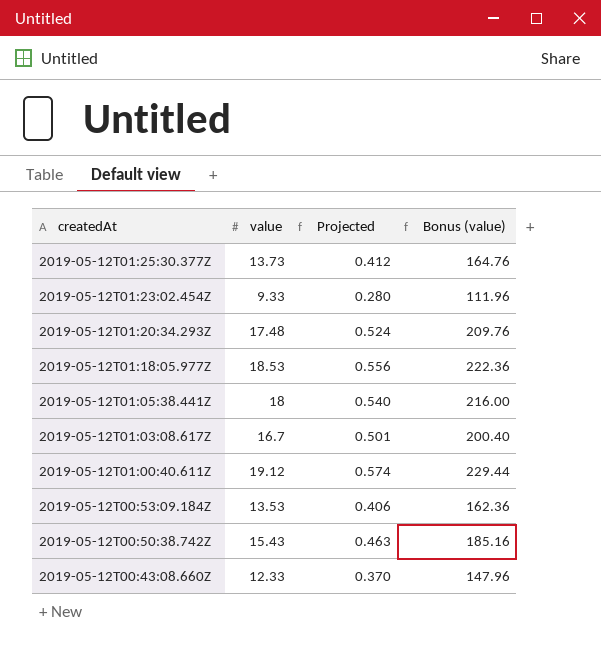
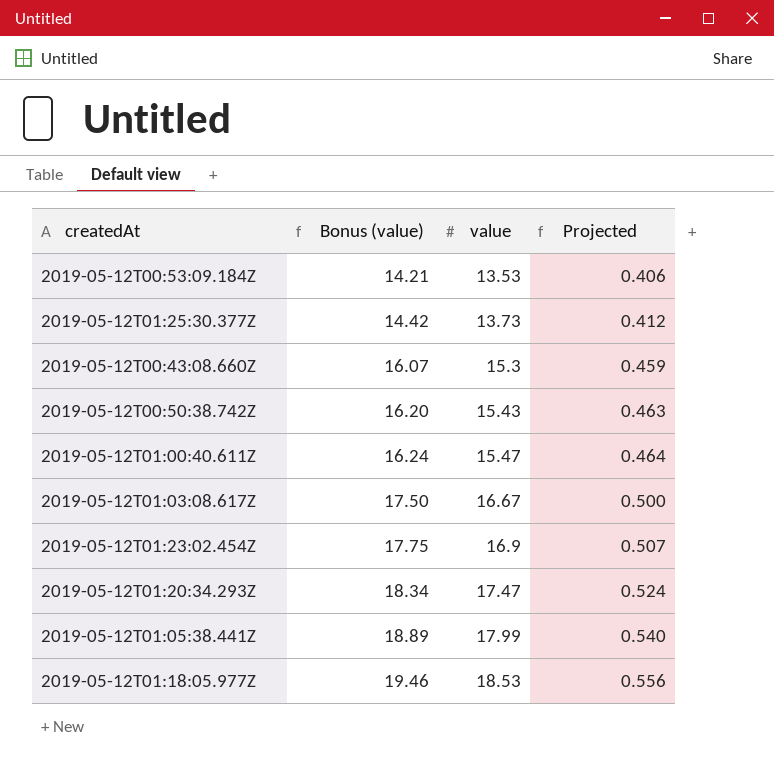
row order: createdAt descending -> Bonus (value) ascending
column Bonus (value) | formula: [value] * 12 -> [value] * 1.05
column Bonus (value) | position: 4 -> 2
2019-05-12T00:43:08.660Z | value: 12.33 -> 15.3
2019-05-12T00:43:08.660Z | Projected: 0.370 -> 0.459
2019-05-12T01:00:40.611Z | value: 19.12 -> 15.47
2019-05-12T01:00:40.611Z | Projected: 0.574 -> 0.464
2019-05-12T01:03:08.617Z | value: 16.7 -> 16.67
2019-05-12T01:03:08.617Z | Projected: 0.501 -> 0.500
2019-05-12T01:23:02.454Z | value: 9.33 -> 16.9
2019-05-12T01:23:02.454Z | Projected: 0.280 -> 0.507
2019-05-12T01:20:34.293Z | value: 17.48 -> 17.47
2019-05-12T01:05:38.441Z | value: 18 -> 17.99

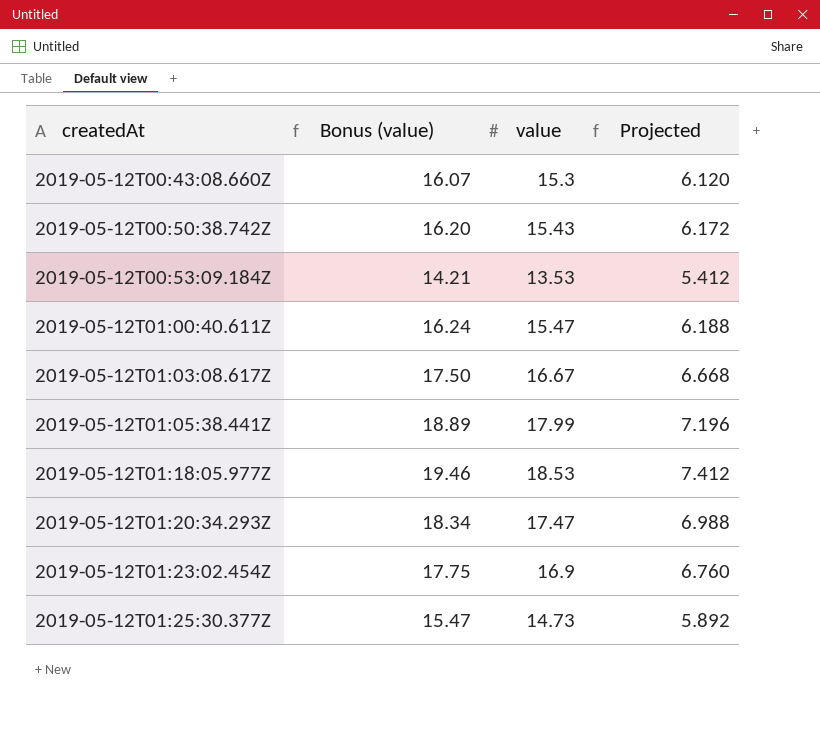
row order: Bonus (value) ascending -> createdAt ascending
column Projected | formula: [value] * 0.03 -> [value] * 0.4
2019-05-12T01:25:30.377Z | Bonus (value): 14.42 -> 15.47
2019-05-12T01:25:30.377Z | value: 13.73 -> 14.73

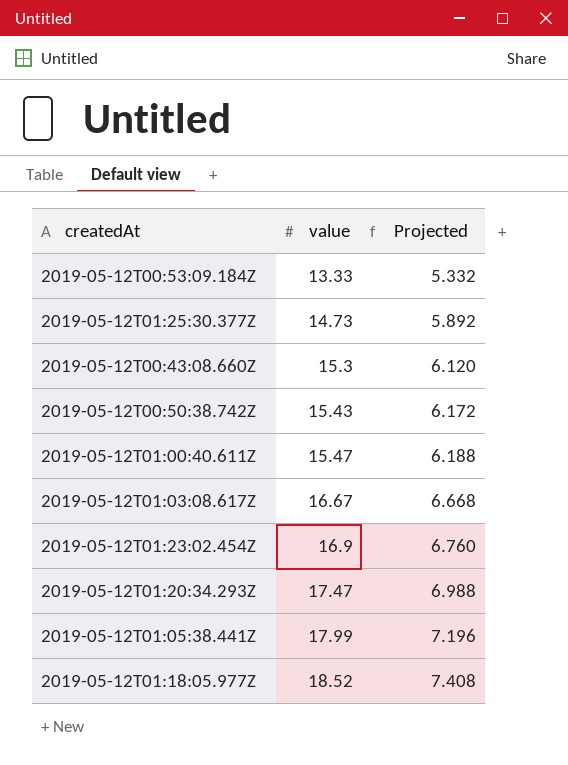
row order: createdAt ascending -> value ascending
column Bonus (value) | formula: [value] * 1.05 -> none
2019-05-12T00:53:09.184Z | value: 13.53 -> 13.33
2019-05-12T00:53:09.184Z | Projected: 5.412 -> 5.332
2019-05-12T01:18:05.977Z | value: 18.53 -> 18.52
2019-05-12T01:18:05.977Z | Projected: 7.412 -> 7.408

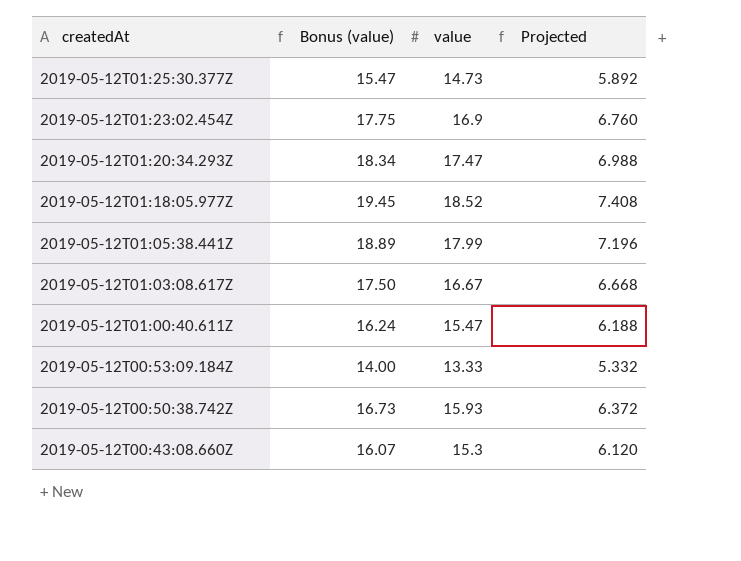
row order: value ascending -> createdAt descending
column Bonus (value) | formula: none -> [value] * 1.05
2019-05-12T00:50:38.742Z | value: 15.43 -> 15.93
2019-05-12T00:50:38.742Z | Projected: 6.172 -> 6.372

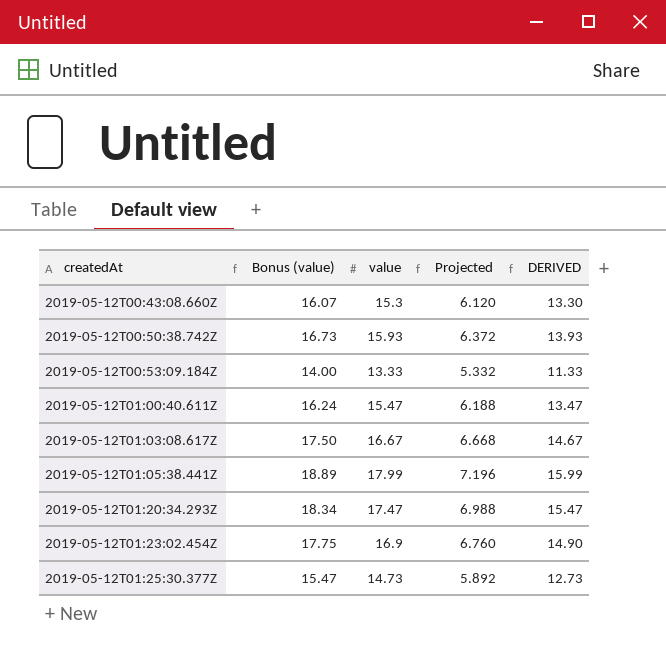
row order: createdAt descending -> createdAt ascending
column DERIVED | formula: none -> [value] - 2
row 2019-05-12T01:18:05.977Z: 19.45 | 18.52 | 7.408 -> none

